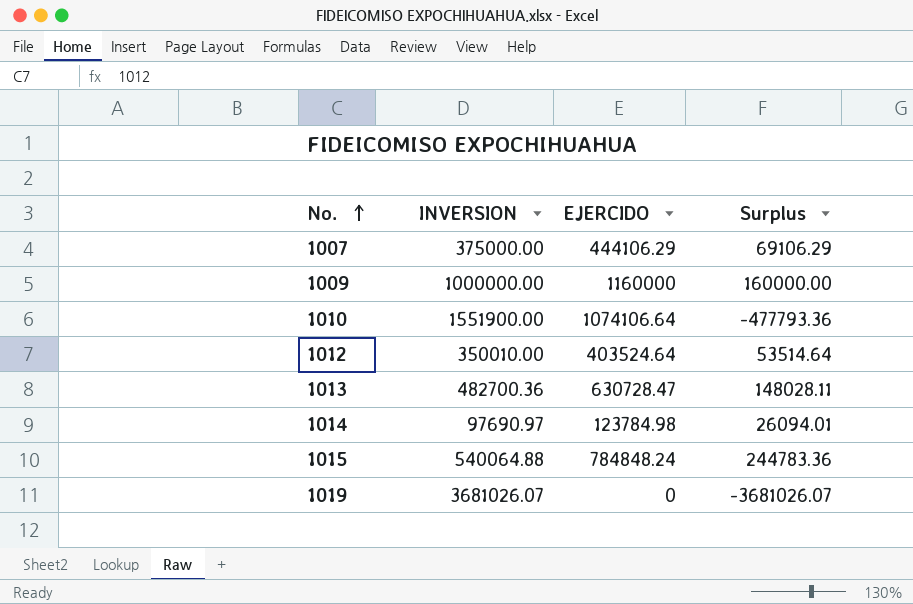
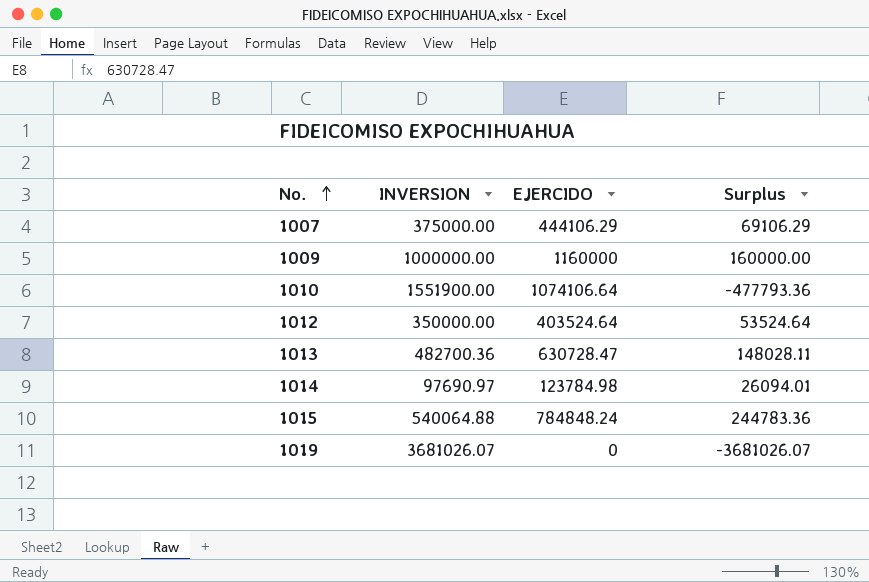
1012 | INVERSION: 350010.00 -> 350000.00
1012 | Surplus: 53514.64 -> 53524.64

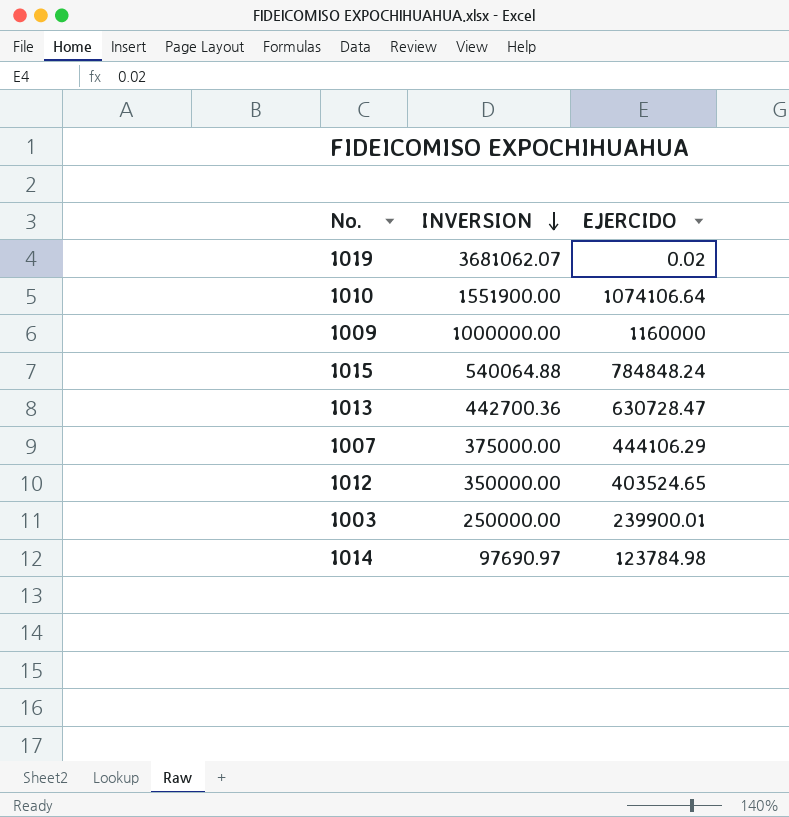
row order: No. ascending -> INVERSION descending
column Surplus | formula: [EJERCIDO] - [INVERSION] -> none
1019 | INVERSION: 3681026.07 -> 3681062.07
1019 | EJERCIDO: 0 -> 0.02
1013 | INVERSION: 482700.36 -> 442700.36
1012 | EJERCIDO: 403524.64 -> 403524.65
row 1003: none -> 250000.00 | 239900.01

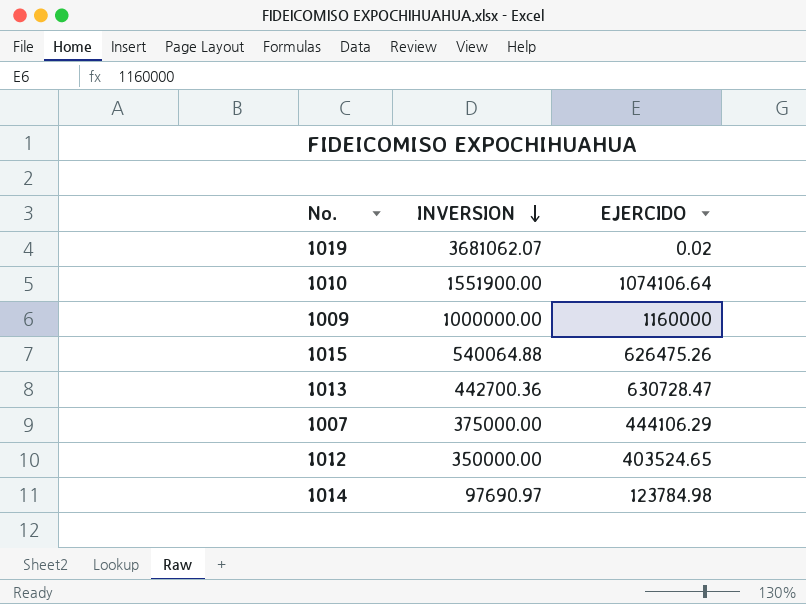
row 1003: 250000.00 | 239900.01 -> none
1015 | EJERCIDO: 784848.24 -> 626475.26

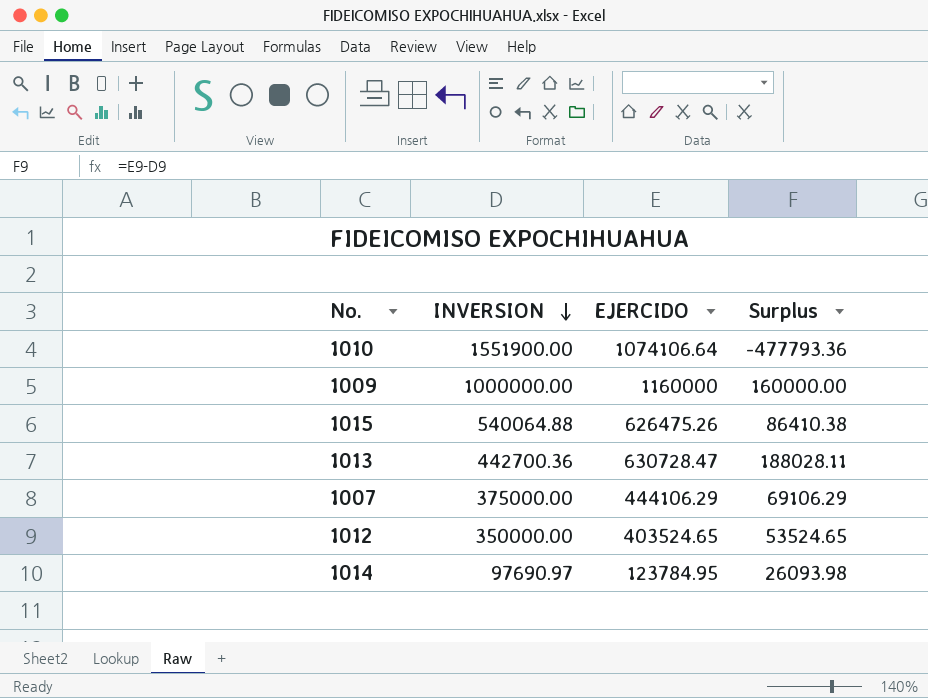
column Surplus | formula: none -> [EJERCIDO] - [INVERSION]
row 1019: 3681062.07 | 0.02 -> none
1014 | EJERCIDO: 123784.98 -> 123784.95

